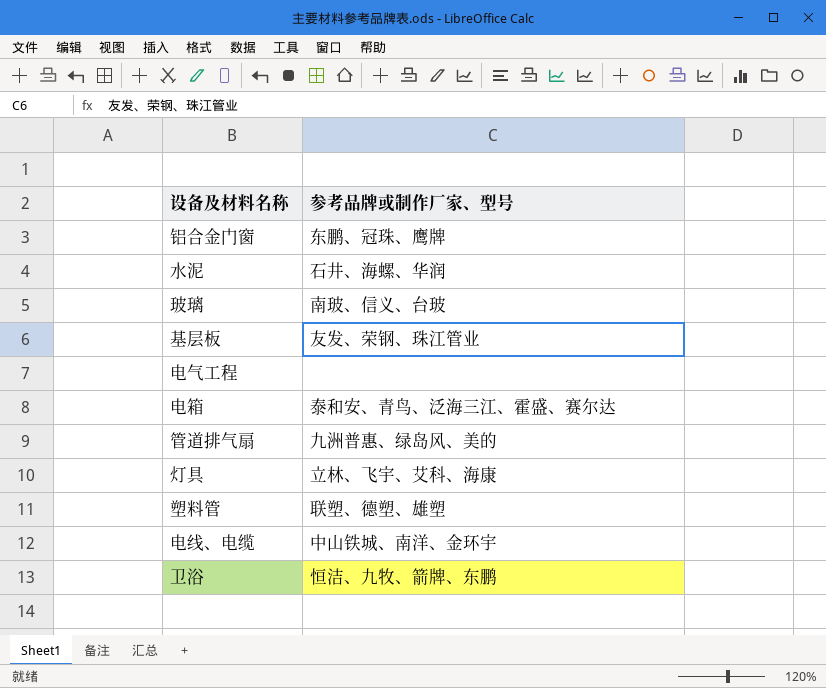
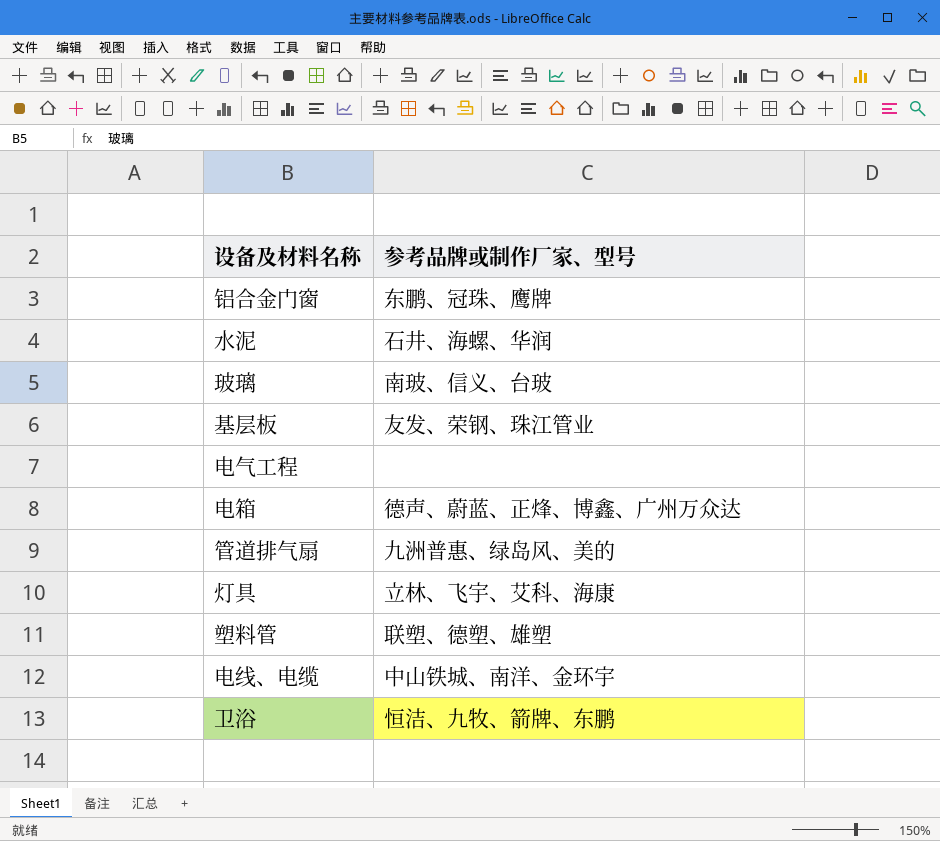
电箱 | 参考品牌或制作厂家、型号: 泰和安、青鸟、泛海三江、霍盛、赛尔达 -> 德声、蔚蓝、正烽、博鑫、广州万众达

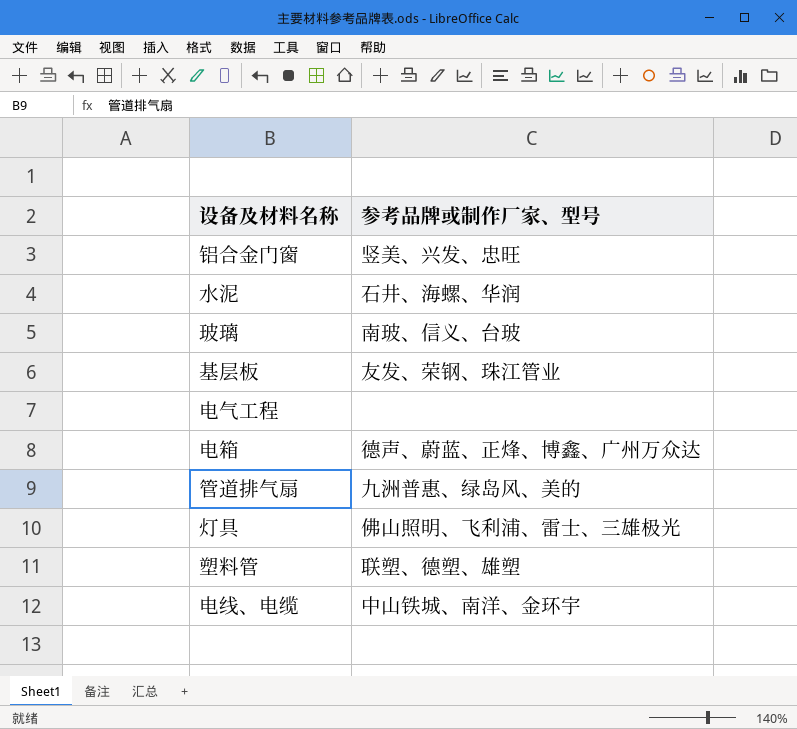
row 卫浴: 恒洁、九牧、箭牌、东鹏 -> none
铝合金门窗 | 参考品牌或制作厂家、型号: 东鹏、冠珠、鹰牌 -> 竖美、兴发、忠旺
灯具 | 参考品牌或制作厂家、型号: 立林、飞宇、艾科、海康 -> 佛山照明、飞利浦、雷士、三雄极光

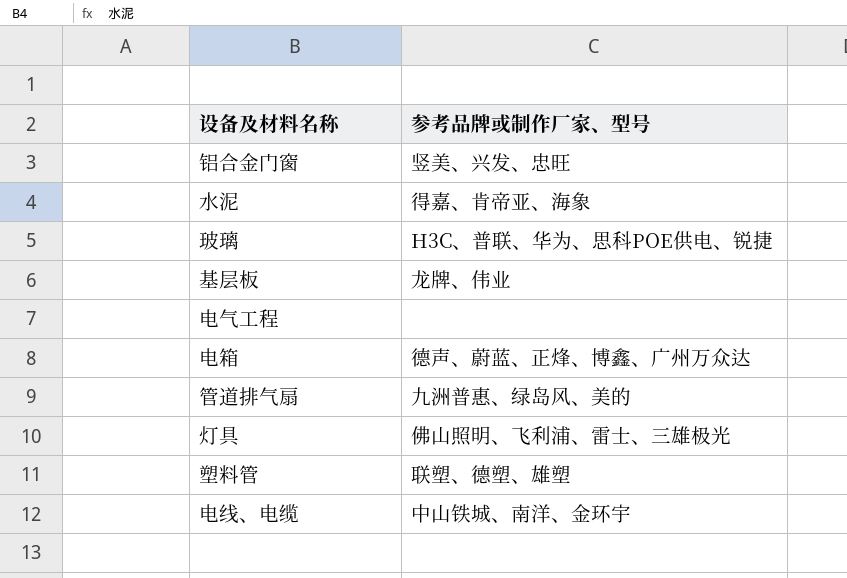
水泥 | 参考品牌或制作厂家、型号: 石井、海螺、华润 -> 得嘉、肯帝亚、海象
玻璃 | 参考品牌或制作厂家、型号: 南玻、信义、台玻 -> H3C、普联、华为、思科POE供电、锐捷
基层板 | 参考品牌或制作厂家、型号: 友发、荣钢、珠江管业 -> 龙牌、伟业

